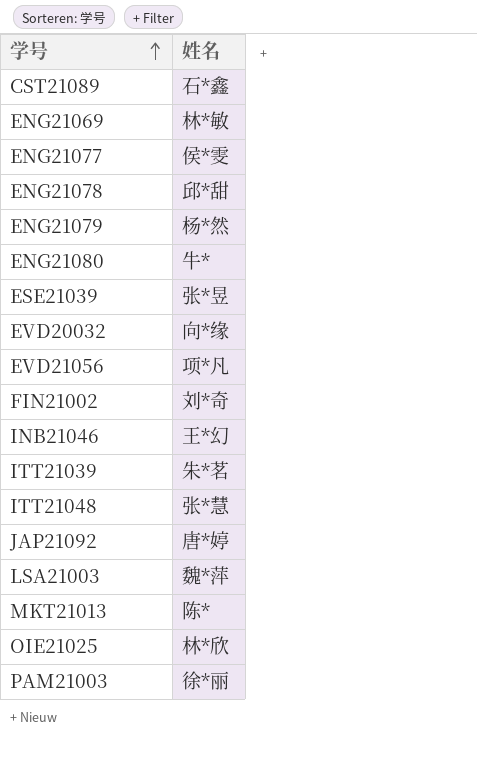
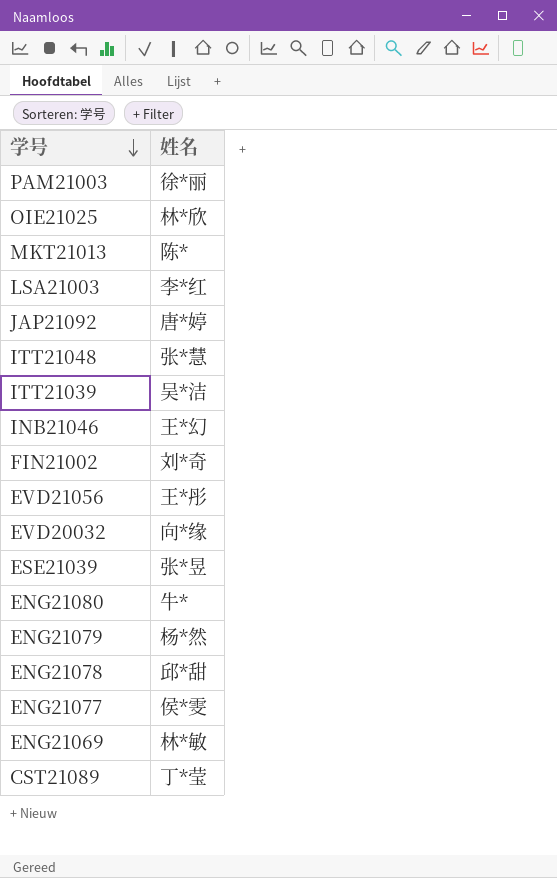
row order: 学号 ascending -> 学号 descending
LSA21003 | 姓名: 魏*萍 -> 李*红
ITT21039 | 姓名: 朱*茗 -> 吴*洁
EVD21056 | 姓名: 项*凡 -> 王*彤
CST21089 | 姓名: 石*鑫 -> 丁*莹

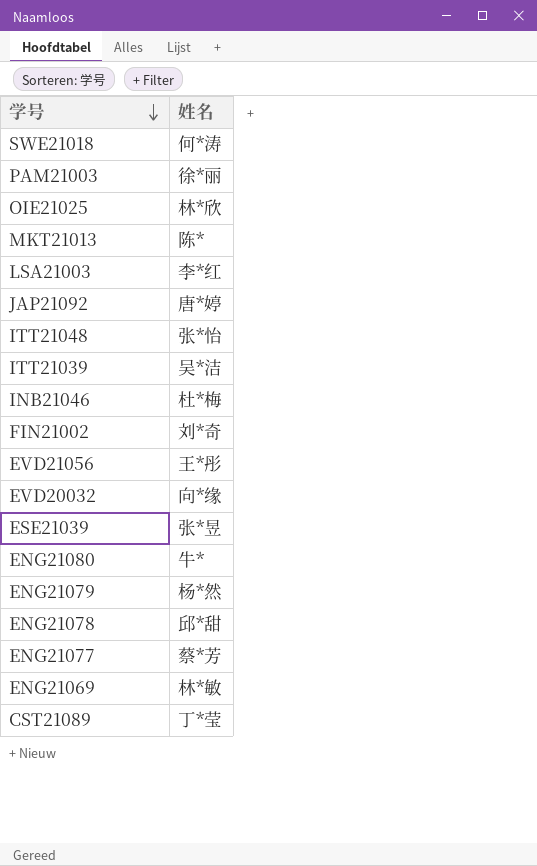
row SWE21018: none -> 何*涛
ITT21048 | 姓名: 张*慧 -> 张*怡
INB21046 | 姓名: 王*幻 -> 杜*梅
ENG21077 | 姓名: 侯*雯 -> 蔡*芳

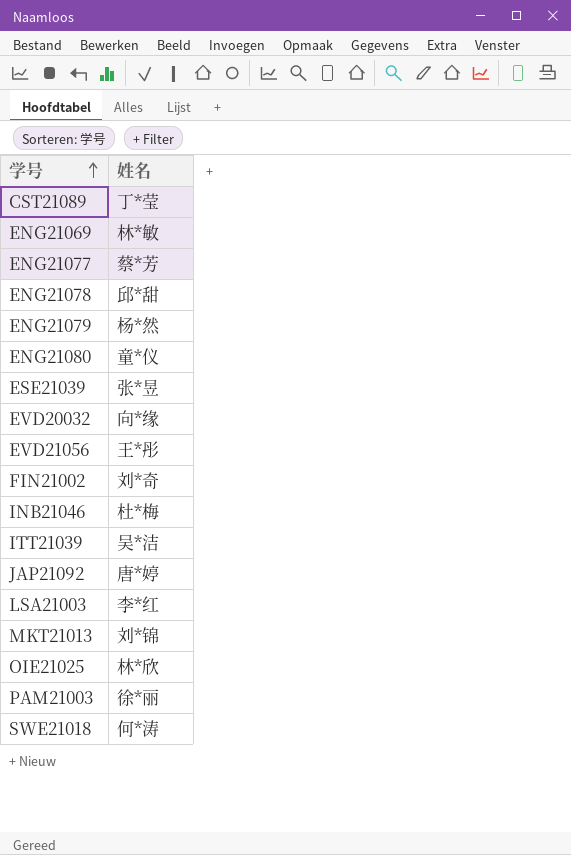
row order: 学号 descending -> 学号 ascending
row ITT21048: 张*怡 -> none
ENG21080 | 姓名: 牛* -> 童*仪
MKT21013 | 姓名: 陈* -> 刘*锦

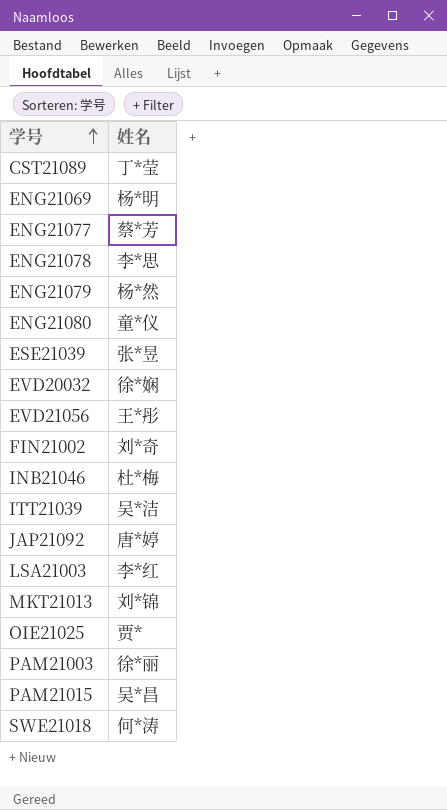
ENG21069 | 姓名: 林*敏 -> 杨*明
ENG21078 | 姓名: 邱*甜 -> 李*思
EVD20032 | 姓名: 向*缘 -> 徐*娴
OIE21025 | 姓名: 林*欣 -> 贾*
row PAM21015: none -> 吴*昌

